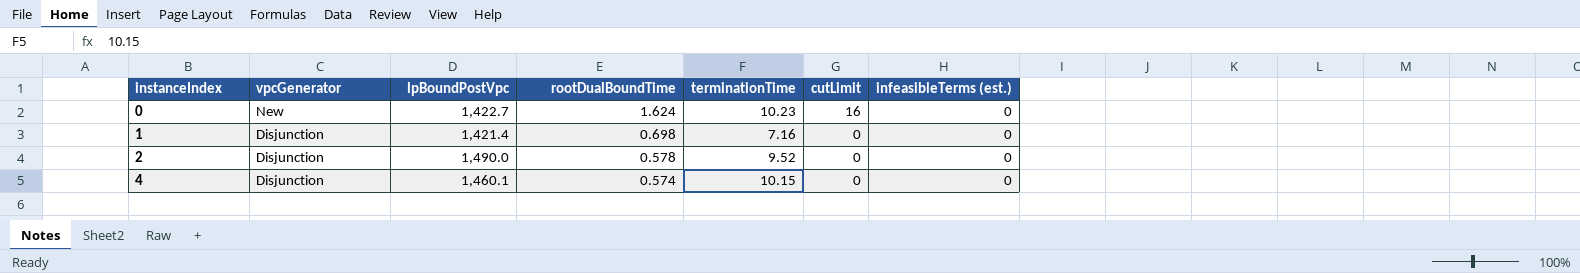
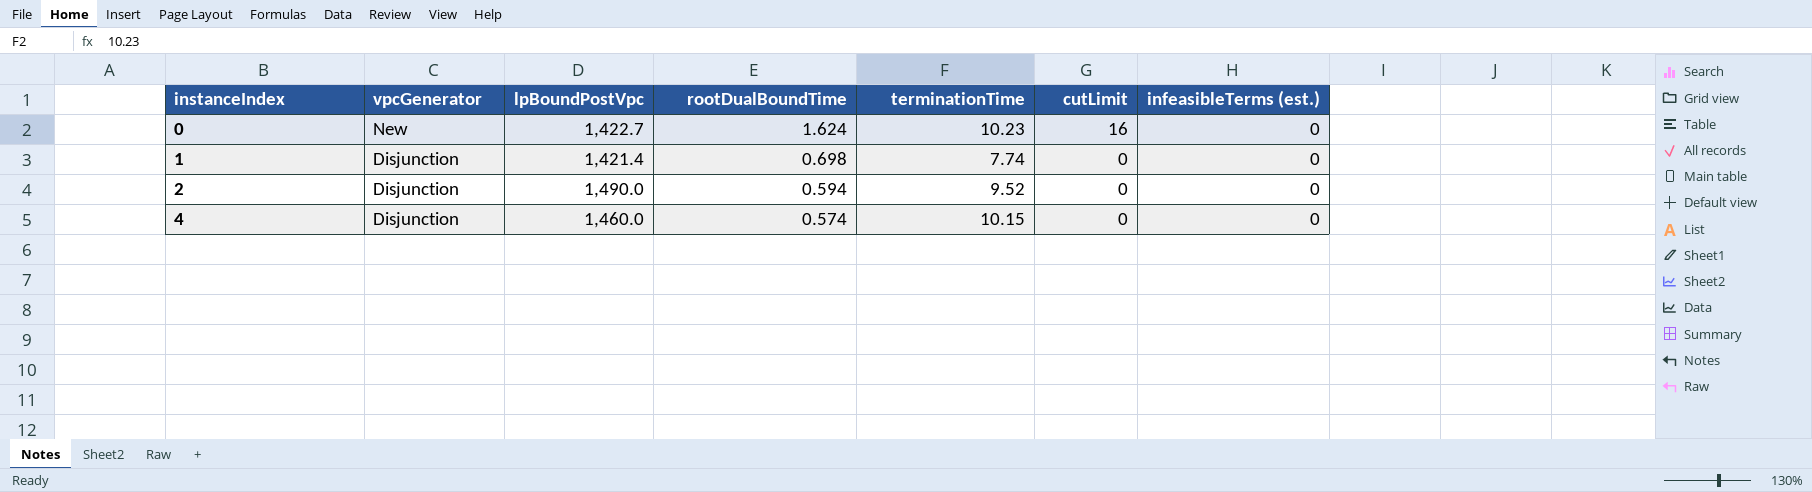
1 | terminationTime: 7.16 -> 7.74
2 | rootDualBoundTime: 0.578 -> 0.594
4 | lpBoundPostVpc: 1,460.1 -> 1,460.0

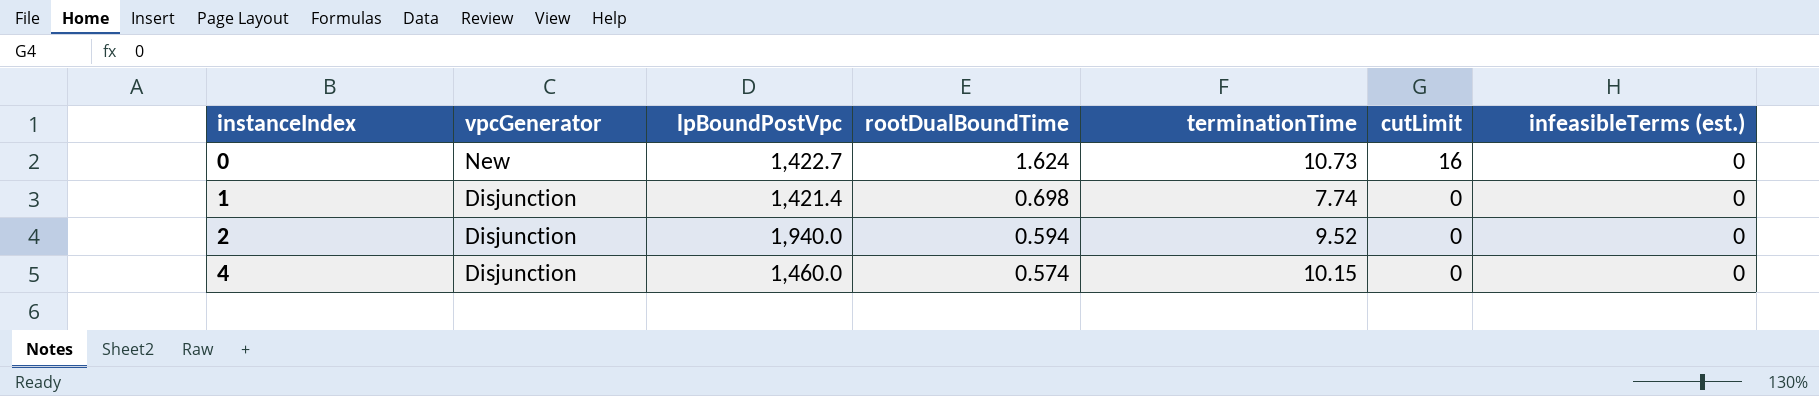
0 | terminationTime: 10.23 -> 10.73
2 | lpBoundPostVpc: 1,490.0 -> 1,940.0

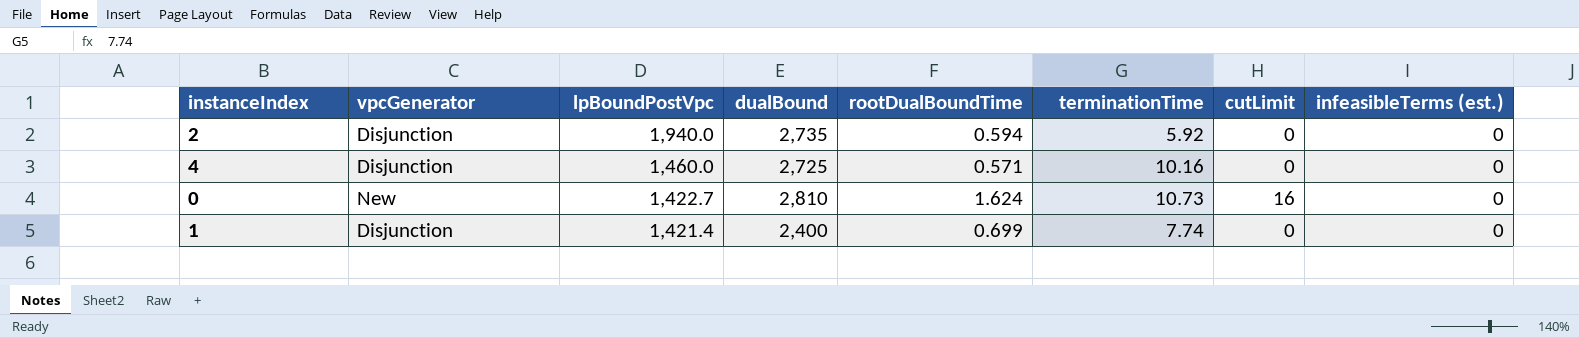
row order: instanceIndex ascending -> lpBoundPostVpc descending
column dualBound | position: none -> 4
2 | terminationTime: 9.52 -> 5.92
4 | rootDualBoundTime: 0.574 -> 0.571
4 | terminationTime: 10.15 -> 10.16
1 | rootDualBoundTime: 0.698 -> 0.699

